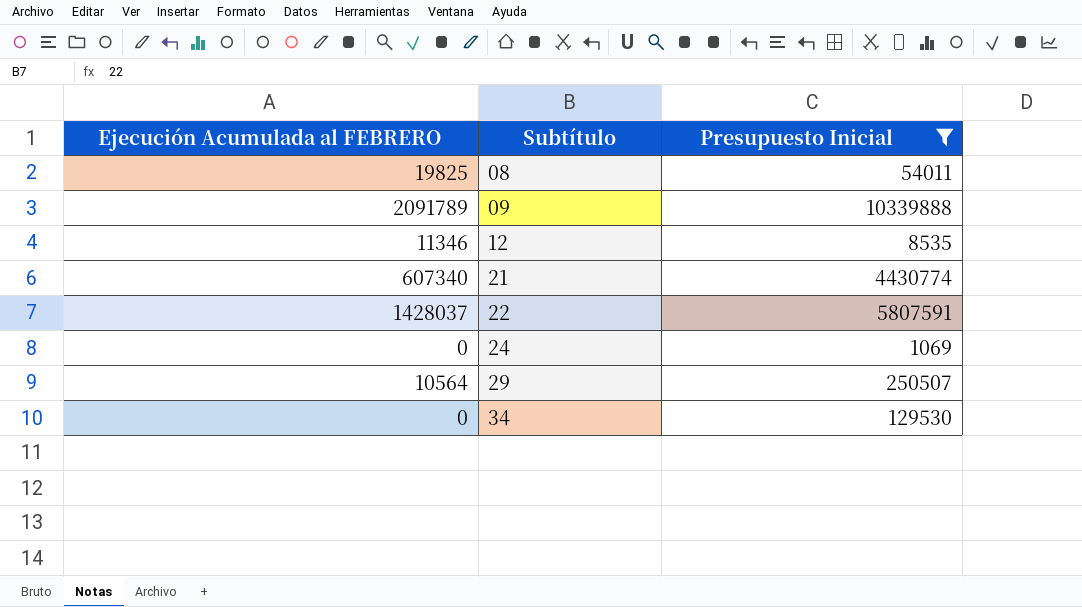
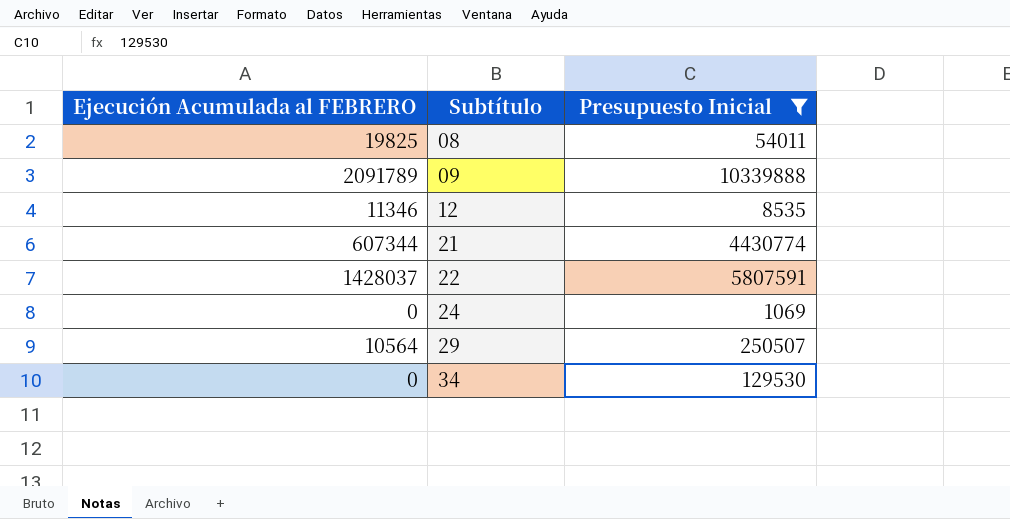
21 | Ejecución Acumulada al FEBRERO: 607340 -> 607344

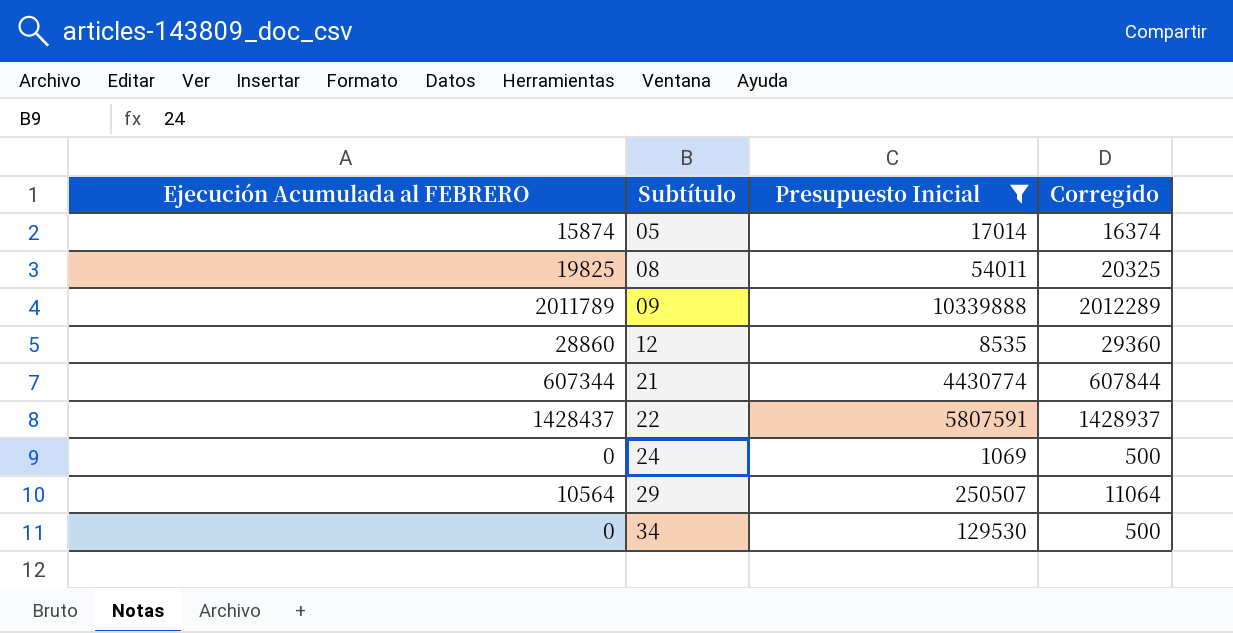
column Corregido | formula: none -> [Ejecución Acumulada al FEBRERO] + 500
row 05: none -> 15874 | 17014 | 16374
09 | Ejecución Acumulada al FEBRERO: 2091789 -> 2011789
12 | Ejecución Acumulada al FEBRERO: 11346 -> 28860
22 | Ejecución Acumulada al FEBRERO: 1428037 -> 1428437

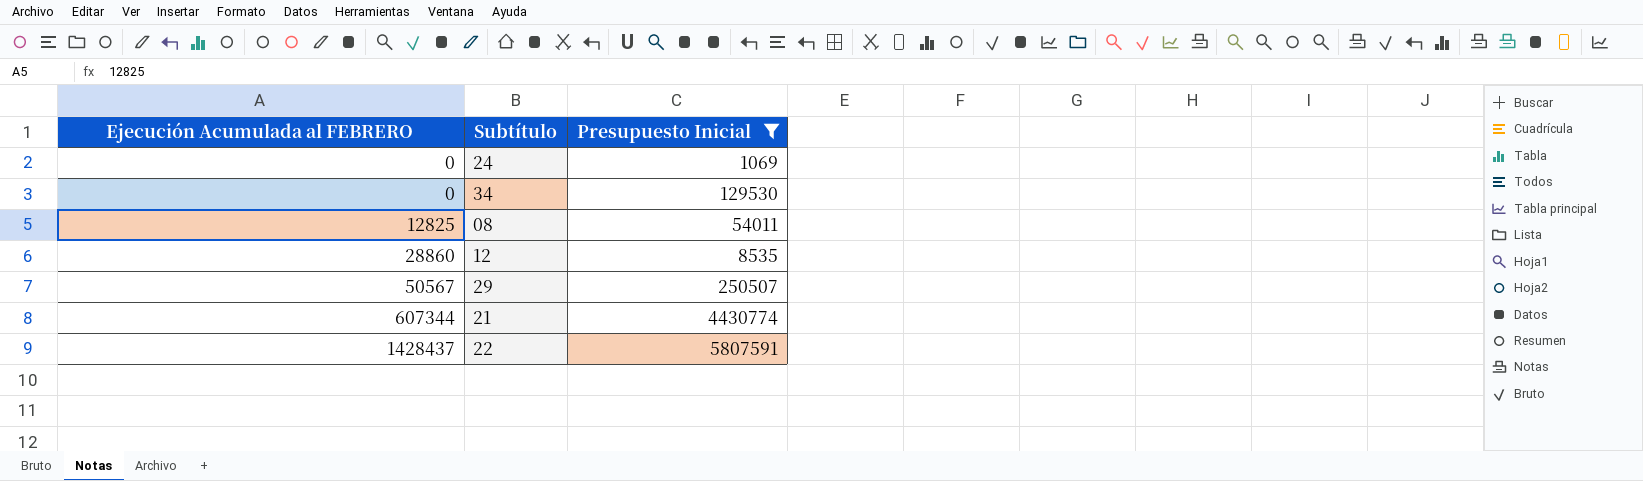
row order: Subtítulo ascending -> Ejecución Acumulada al FEBRERO ascending
column Corregido | formula: [Ejecución Acumulada al FEBRERO] + 500 -> none
row 05: 15874 | 17014 | 16374 -> none
row 09: 2011789 | 10339888 | 2012289 -> none
08 | Ejecución Acumulada al FEBRERO: 19825 -> 12825
29 | Ejecución Acumulada al FEBRERO: 10564 -> 50567

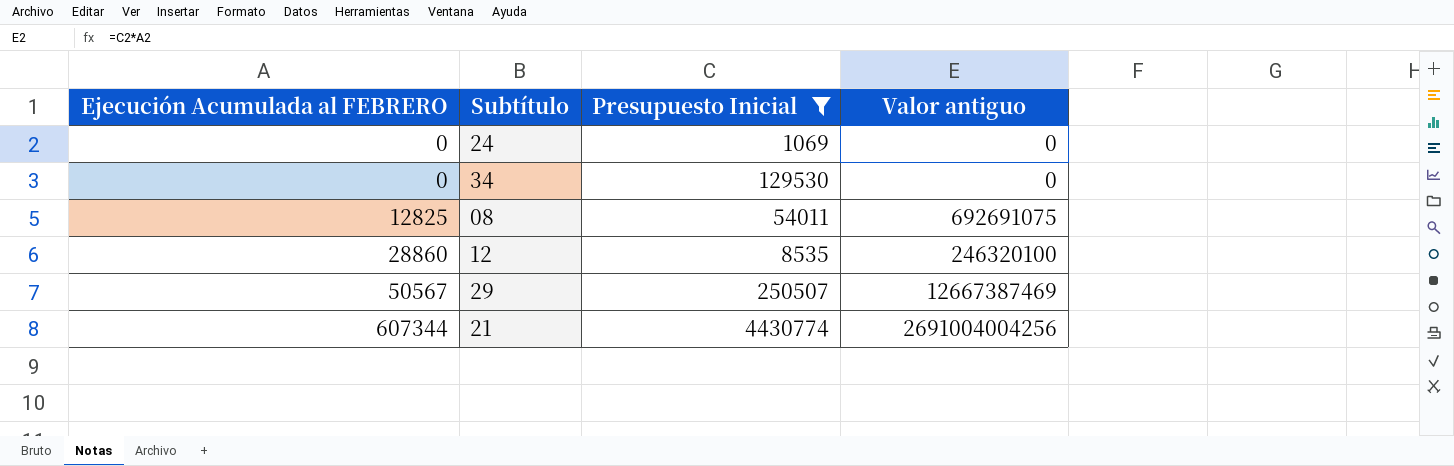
column Valor antiguo | formula: none -> [Ejecución Acumulada al FEBRERO] * [Presupuesto Inicial]
row 22: 1428437 | 5807591 -> none

